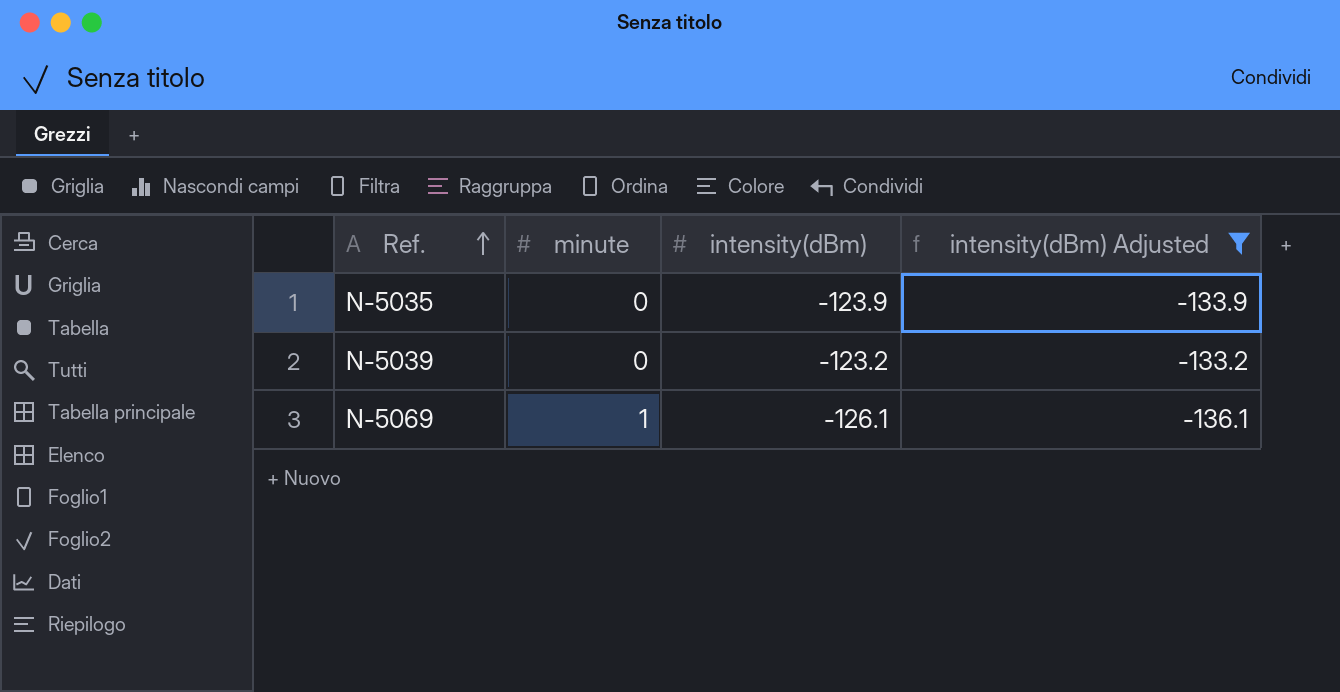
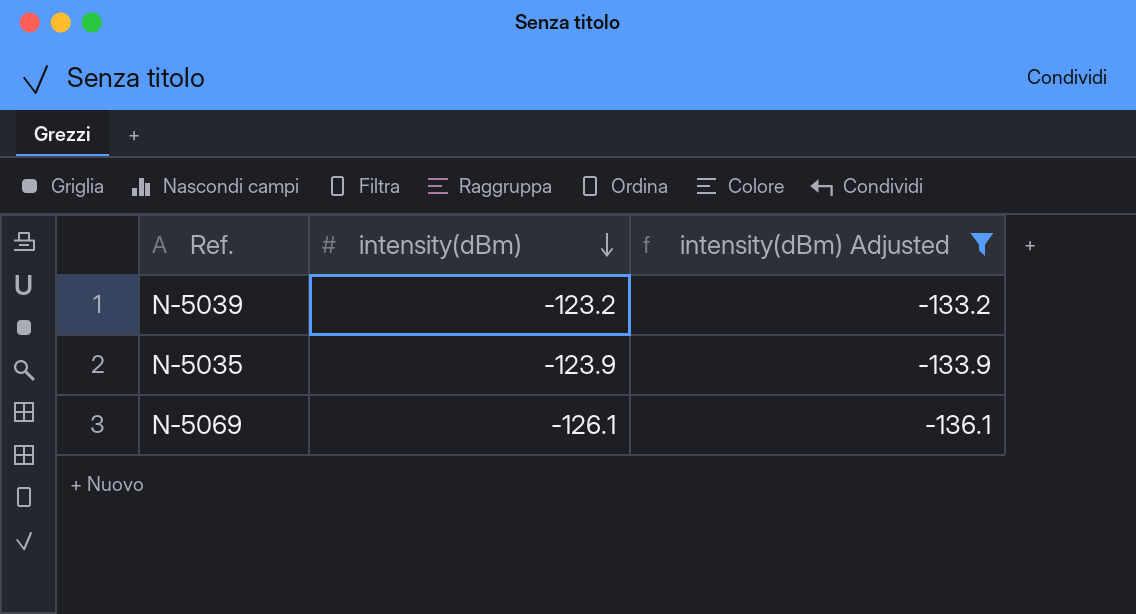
row order: Ref. ascending -> intensity(dBm) descending
column minute | position: 2 -> none

